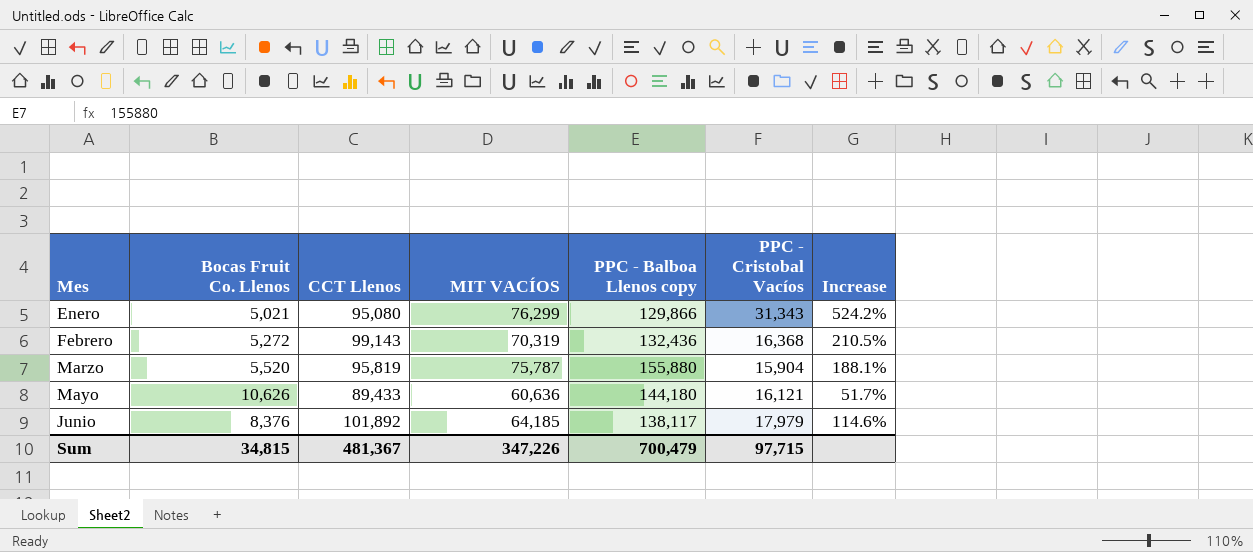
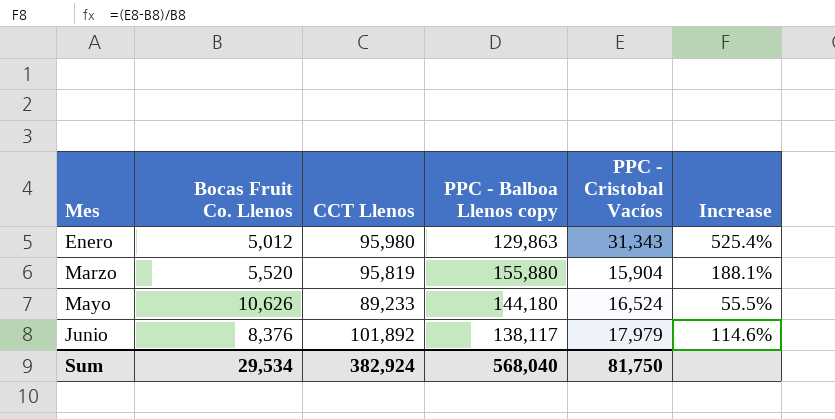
column MIT VACÍOS | position: 4 -> none
row Febrero: 5,272 | 99,143 | 70,319 | 132,436 | 16,368 | 210.5% -> none
Enero | Bocas Fruit Co. Llenos: 5,021 -> 5,012
Enero | CCT Llenos: 95,080 -> 95,980
Enero | PPC - Balboa Llenos copy: 129,866 -> 129,863
Enero | Increase: 524.2% -> 525.4%
Mayo | CCT Llenos: 89,433 -> 89,233
Mayo | PPC - Cristobal Vacíos: 16,121 -> 16,524
Mayo | Increase: 51.7% -> 55.5%
Sum | Bocas Fruit Co. Llenos: 34,815 -> 29,534
Sum | CCT Llenos: 481,367 -> 382,924
Sum | PPC - Balboa Llenos copy: 700,479 -> 568,040
Sum | PPC - Cristobal Vacíos: 97,715 -> 81,750

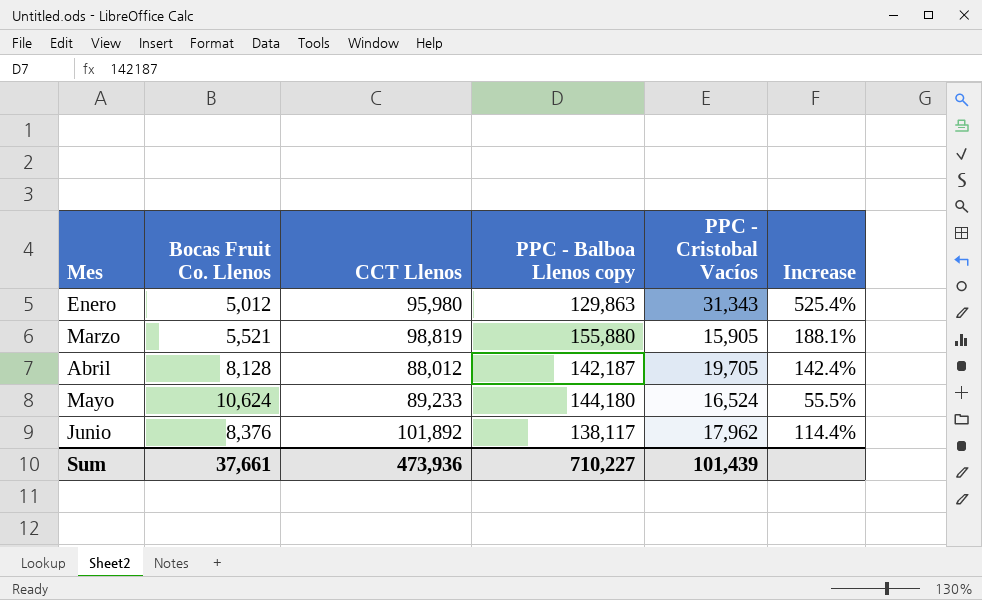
Marzo | Bocas Fruit Co. Llenos: 5,520 -> 5,521
Marzo | CCT Llenos: 95,819 -> 98,819
Marzo | PPC - Cristobal Vacíos: 15,904 -> 15,905
row Abril: none -> 8,128 | 88,012 | 142,187 | 19,705 | 142.4%
Mayo | Bocas Fruit Co. Llenos: 10,626 -> 10,624
Junio | PPC - Cristobal Vacíos: 17,979 -> 17,962
Junio | Increase: 114.6% -> 114.4%
Sum | Bocas Fruit Co. Llenos: 29,534 -> 37,661
Sum | CCT Llenos: 382,924 -> 473,936
Sum | PPC - Balboa Llenos copy: 568,040 -> 710,227
Sum | PPC - Cristobal Vacíos: 81,750 -> 101,439

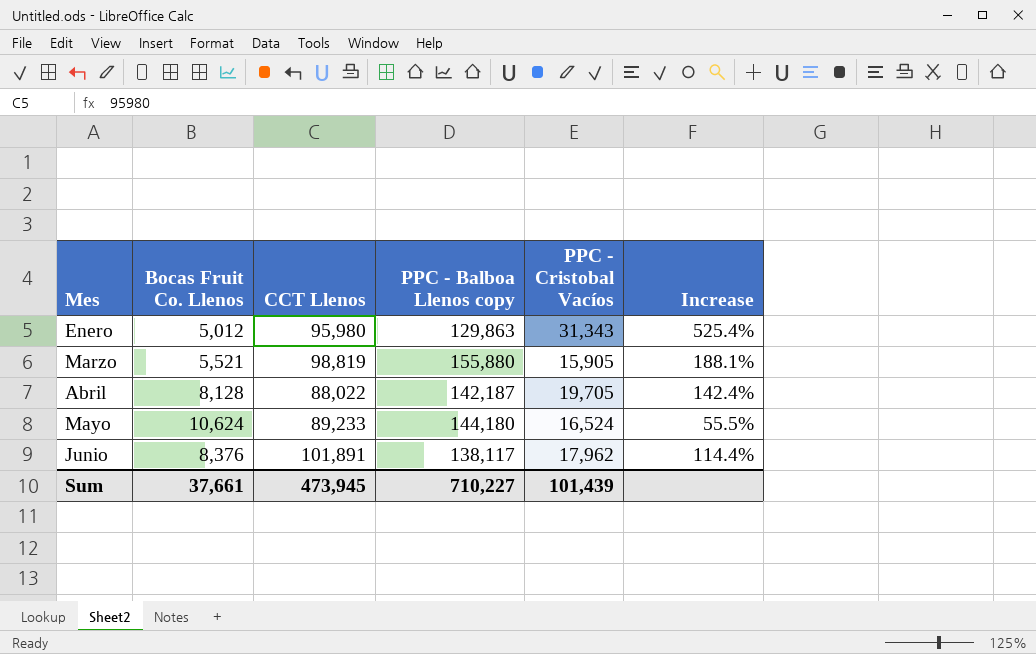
Abril | CCT Llenos: 88,012 -> 88,022
Junio | CCT Llenos: 101,892 -> 101,891
Sum | CCT Llenos: 473,936 -> 473,945

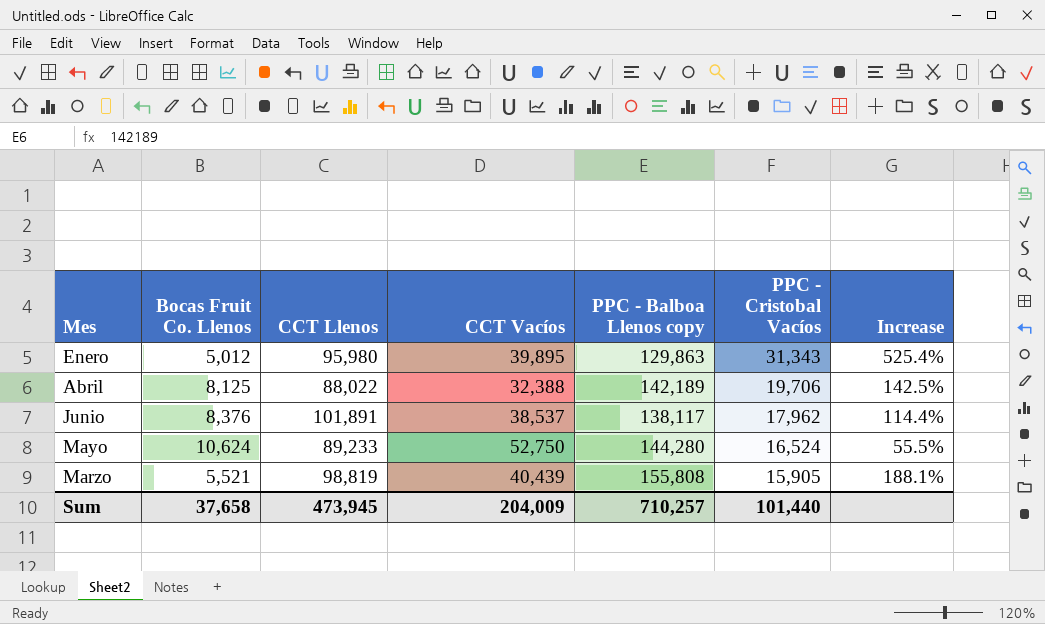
row order: Mes ascending -> PPC - Cristobal Vacíos descending
column CCT Vacíos | position: none -> 4
Abril | Bocas Fruit Co. Llenos: 8,128 -> 8,125
Abril | PPC - Balboa Llenos copy: 142,187 -> 142,189
Abril | PPC - Cristobal Vacíos: 19,705 -> 19,706
Abril | Increase: 142.4% -> 142.5%
Mayo | PPC - Balboa Llenos copy: 144,180 -> 144,280
Marzo | PPC - Balboa Llenos copy: 155,880 -> 155,808
Sum | Bocas Fruit Co. Llenos: 37,661 -> 37,658
Sum | PPC - Balboa Llenos copy: 710,227 -> 710,257
Sum | PPC - Cristobal Vacíos: 101,439 -> 101,440

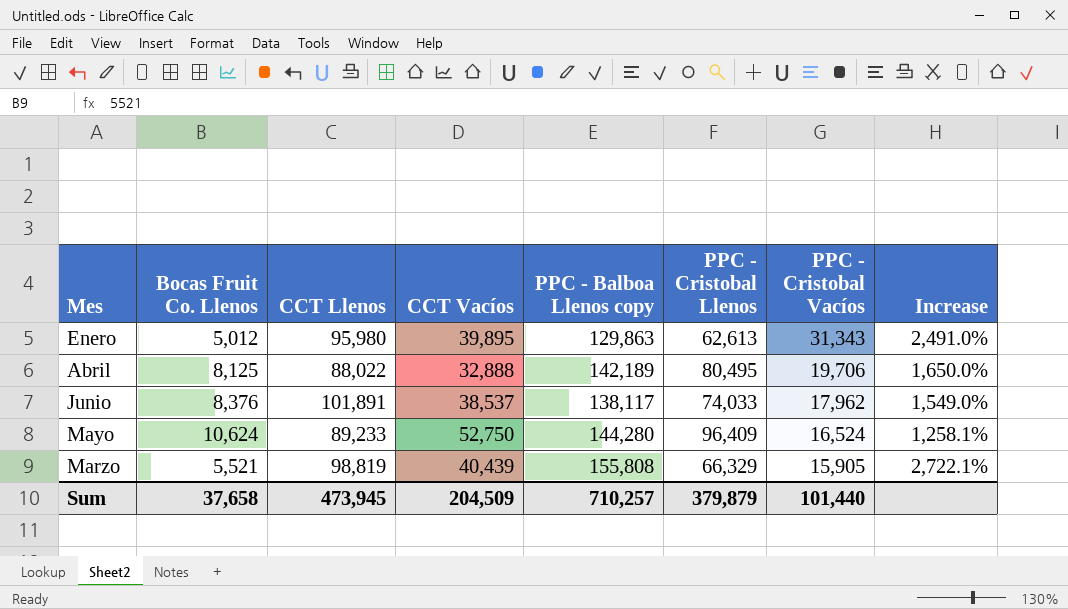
column PPC - Cristobal Llenos | position: none -> 6
column Increase | formula: ([PPC - Cristobal Vacíos] - [Bocas Fruit Co. Llenos]) / [Bocas Fruit Co. Llenos] -> ([PPC - Balboa Llenos copy] - [Bocas Fruit Co. Llenos]) / [Bocas Fruit Co. Llenos]
Abril | CCT Vacíos: 32,388 -> 32,888
Sum | CCT Vacíos: 204,009 -> 204,509

